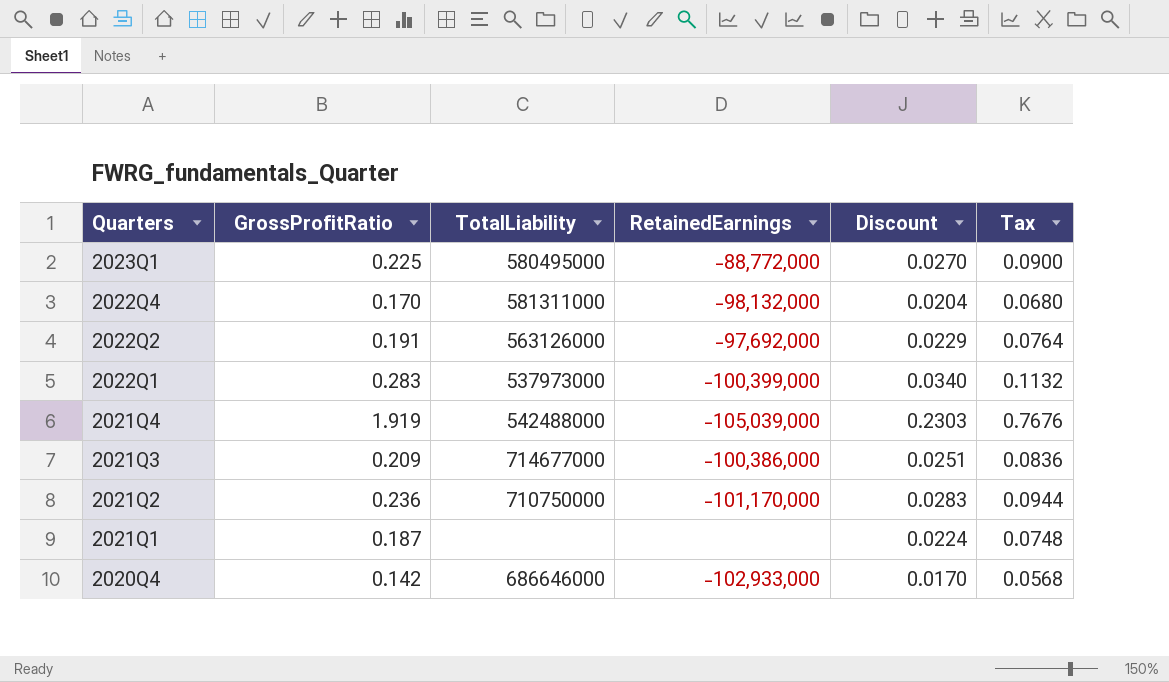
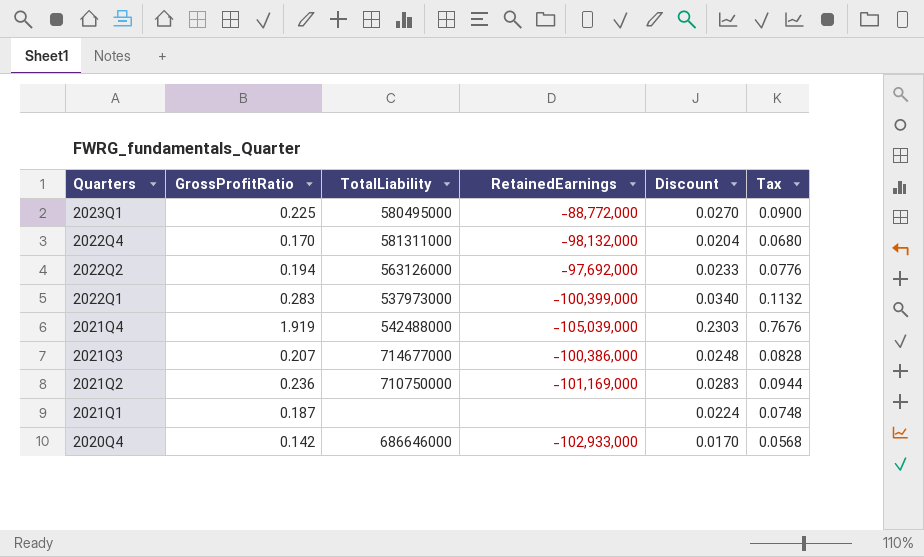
2022Q2 | GrossProfitRatio: 0.191 -> 0.194
2022Q2 | Discount: 0.0229 -> 0.0233
2022Q2 | Tax: 0.0764 -> 0.0776
2021Q3 | GrossProfitRatio: 0.209 -> 0.207
2021Q3 | Discount: 0.0251 -> 0.0248
2021Q3 | Tax: 0.0836 -> 0.0828
2021Q2 | RetainedEarnings: -101,170,000 -> -101,169,000

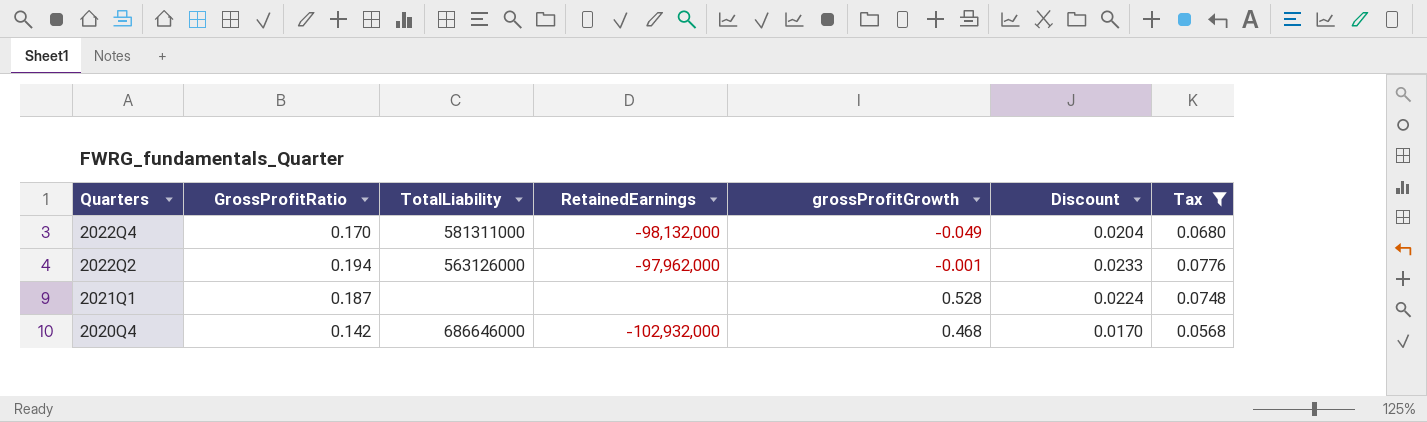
filter: none -> Tax <= 0.0776
column grossProfitGrowth | position: none -> 5
2022Q2 | RetainedEarnings: -97,692,000 -> -97,962,000
2020Q4 | RetainedEarnings: -102,933,000 -> -102,932,000

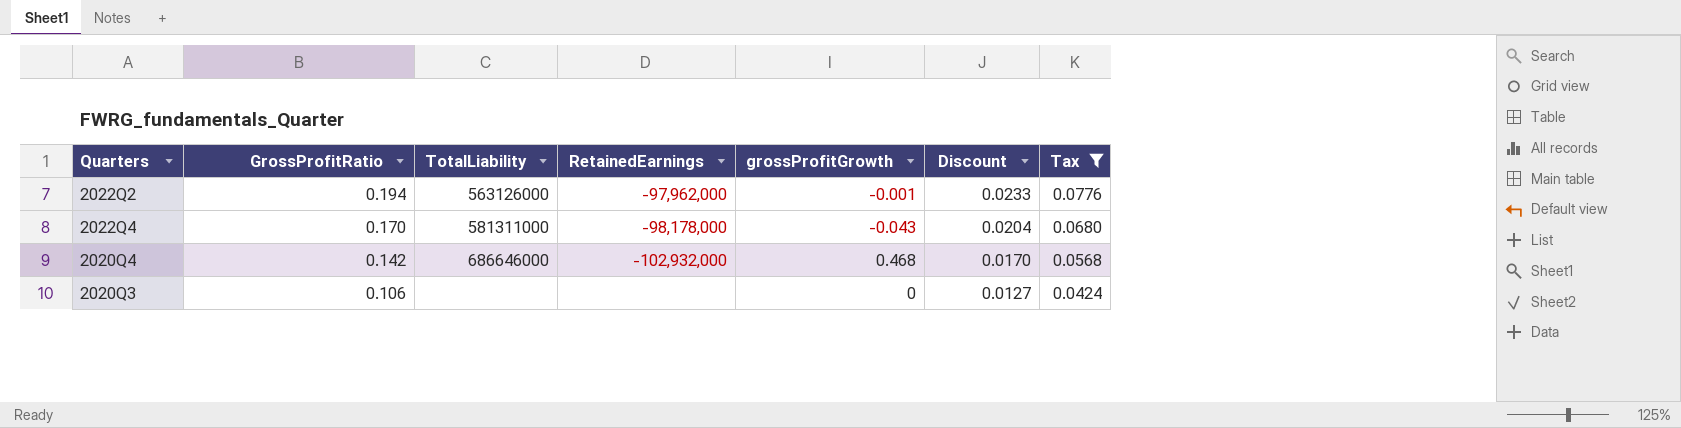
row order: Quarters descending -> GrossProfitRatio descending
row 2021Q1: 0.187 | none | none | 0.528 | 0.0224 | 0.0748 -> none
2022Q4 | RetainedEarnings: -98,132,000 -> -98,178,000
2022Q4 | grossProfitGrowth: -0.049 -> -0.043
row 2020Q3: none -> 0.106 | none | none | 0 | 0.0127 | 0.0424

